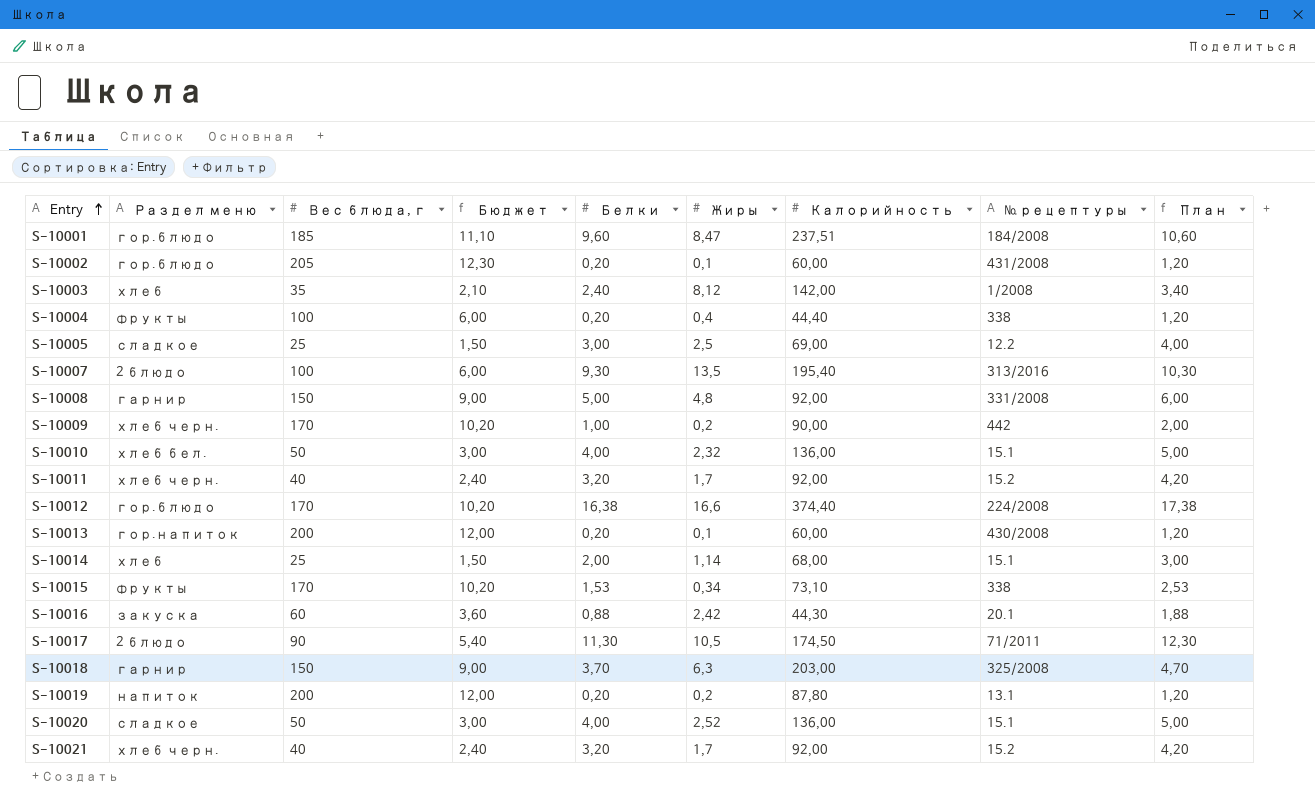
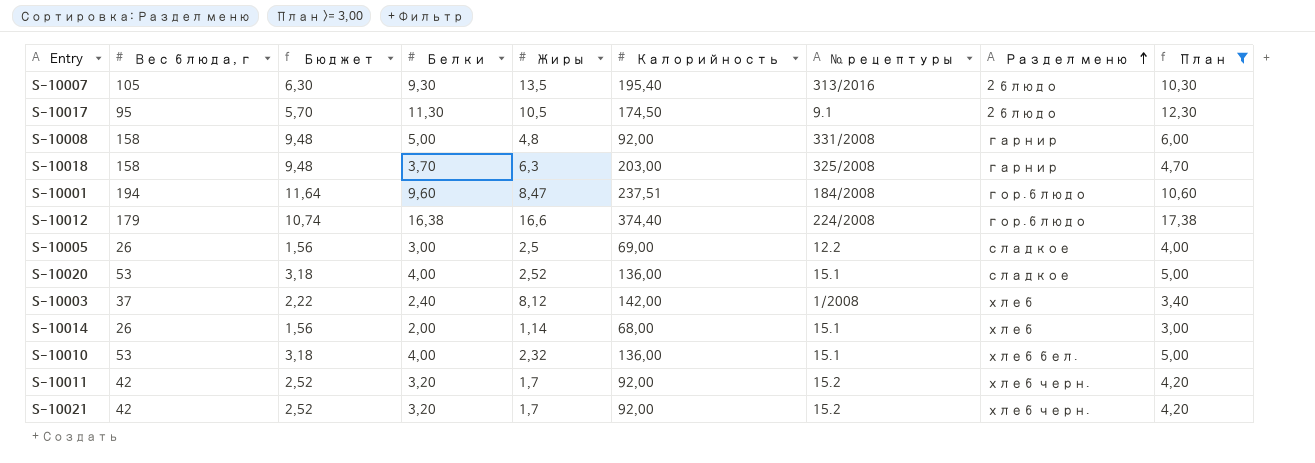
filter: none -> План >= 3,00
row order: Entry ascending -> Раздел меню ascending
column Раздел меню | position: 2 -> 8
S-10007 | Вес блюда, г: 100 -> 105
S-10007 | Бюджет: 6,00 -> 6,30
S-10017 | Вес блюда, г: 90 -> 95
S-10017 | Бюджет: 5,40 -> 5,70
S-10017 | № рецептуры: 71/2011 -> 9.1
S-10008 | Вес блюда, г: 150 -> 158
S-10008 | Бюджет: 9,00 -> 9,48
S-10018 | Вес блюда, г: 150 -> 158
S-10018 | Бюджет: 9,00 -> 9,48
S-10001 | Вес блюда, г: 185 -> 194
S-10001 | Бюджет: 11,10 -> 11,64
S-10012 | Вес блюда, г: 170 -> 179
S-10012 | Бюджет: 10,20 -> 10,74
S-10005 | Вес блюда, г: 25 -> 26
S-10005 | Бюджет: 1,50 -> 1,56
S-10020 | Вес блюда, г: 50 -> 53
S-10020 | Бюджет: 3,00 -> 3,18
S-10003 | Вес блюда, г: 35 -> 37
S-10003 | Бюджет: 2,10 -> 2,22
S-10014 | Вес блюда, г: 25 -> 26
S-10014 | Бюджет: 1,50 -> 1,56
S-10010 | Вес блюда, г: 50 -> 53
S-10010 | Бюджет: 3,00 -> 3,18
S-10011 | Вес блюда, г: 40 -> 42
S-10011 | Бюджет: 2,40 -> 2,52
S-10021 | Вес блюда, г: 40 -> 42
S-10021 | Бюджет: 2,40 -> 2,52

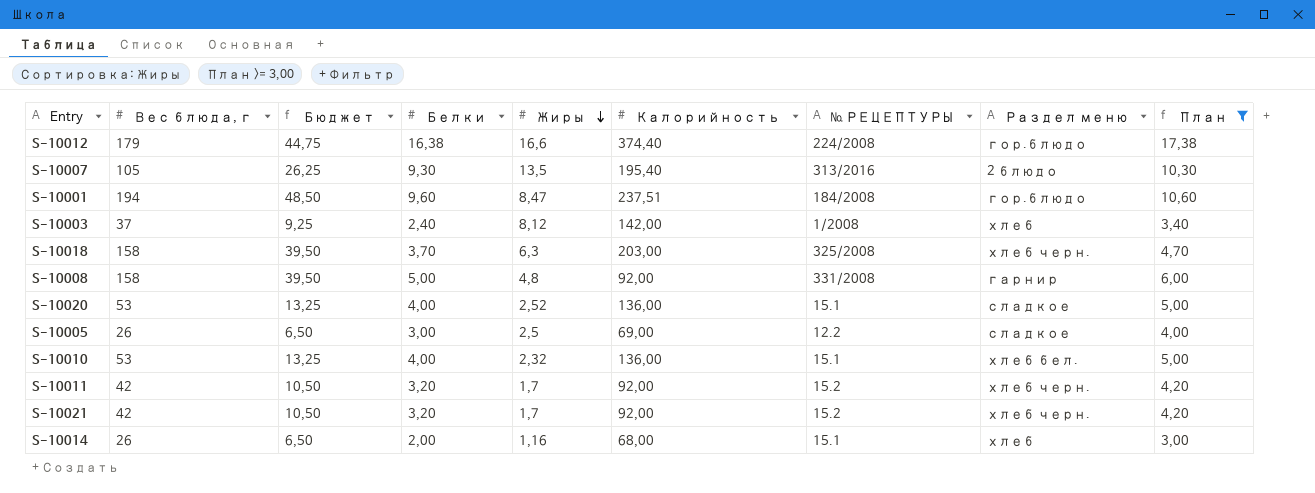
row order: Раздел меню ascending -> Жиры descending
column Бюджет | formula: [Вес блюда, г] * 0,06 -> [Вес блюда, г] * 0,25
column name: № рецептуры -> № РЕЦЕПТУРЫ
row S-10017: 95 | 5,70 | 11,30 | 10,5 | 174,50 | 9.1 | 2 блюдо | 12,30 -> none
S-10018 | Раздел меню: гарнир -> хлеб черн.
S-10014 | Жиры: 1,14 -> 1,16

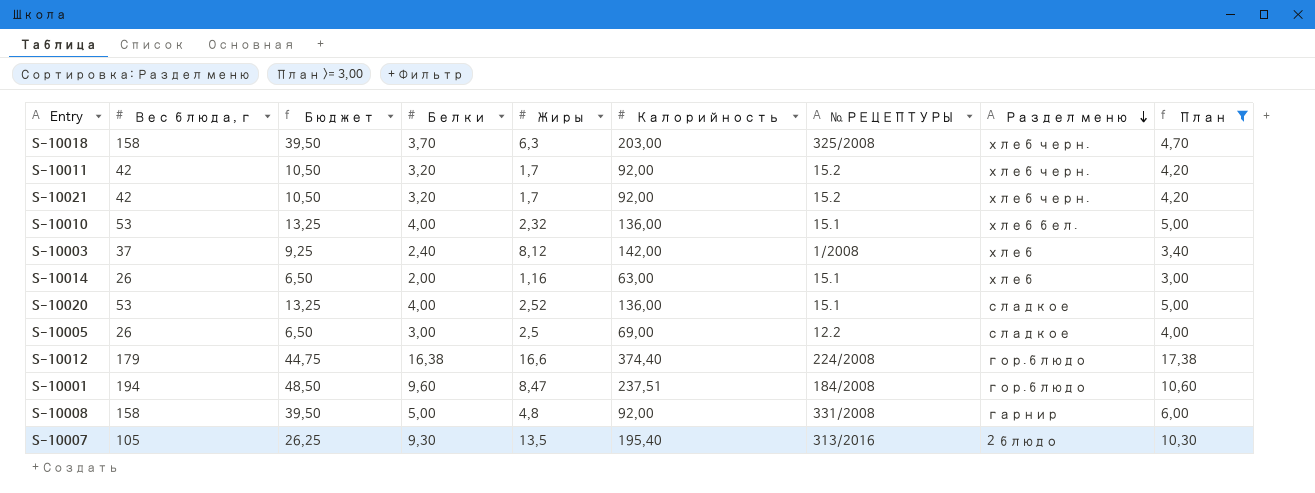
row order: Жиры descending -> Раздел меню descending
S-10014 | Калорийность: 68,00 -> 63,00

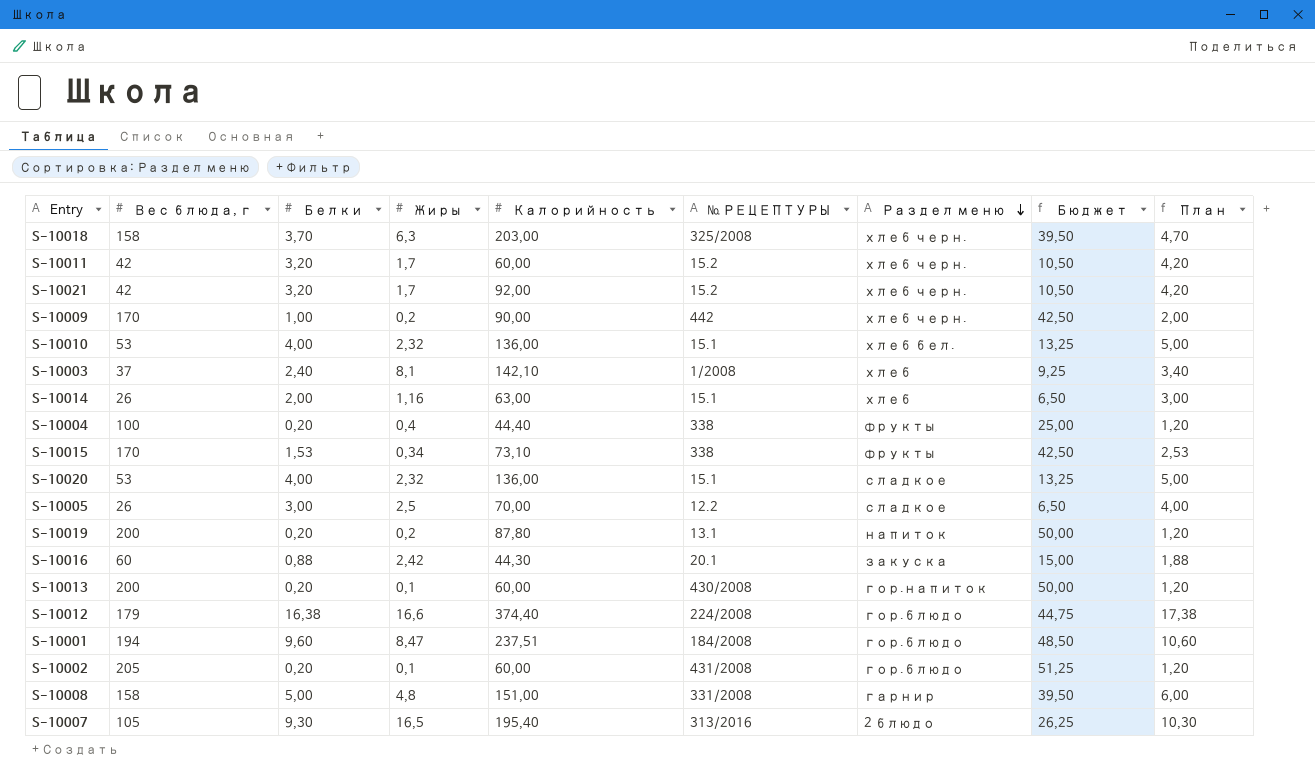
filter: План >= 3,00 -> none
column Бюджет | position: 3 -> 8
S-10011 | Калорийность: 92,00 -> 60,00
S-10003 | Жиры: 8,12 -> 8,1
S-10003 | Калорийность: 142,00 -> 142,10
S-10020 | Жиры: 2,52 -> 2,32
S-10005 | Калорийность: 69,00 -> 70,00
S-10008 | Калорийность: 92,00 -> 151,00
S-10007 | Жиры: 13,5 -> 16,5

